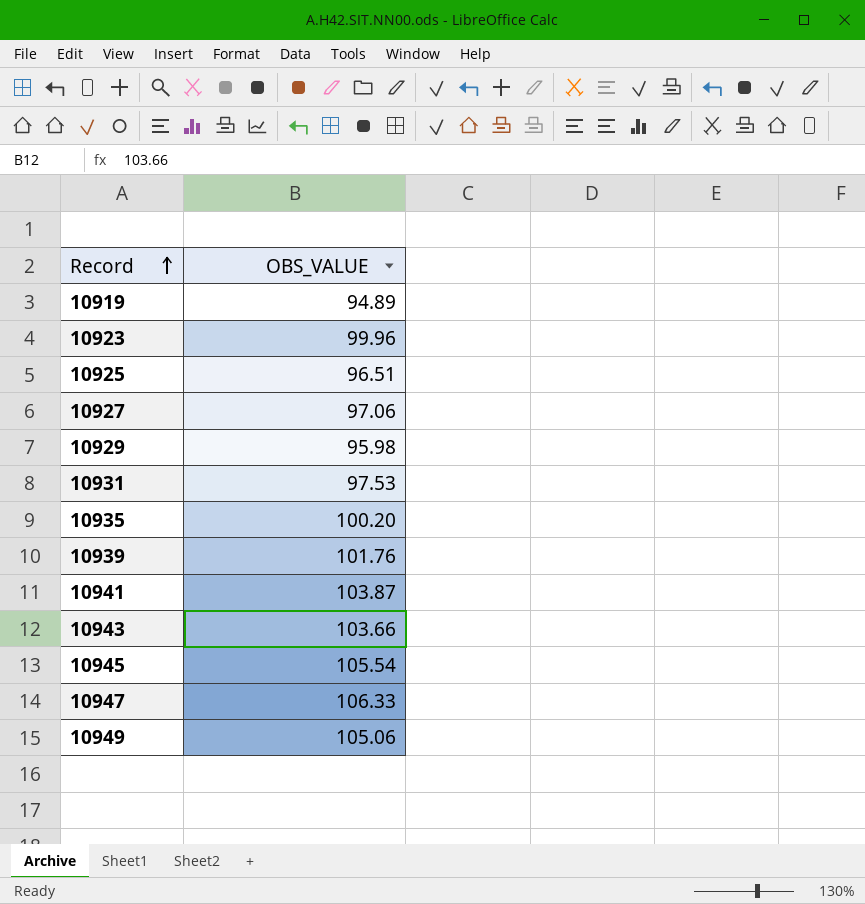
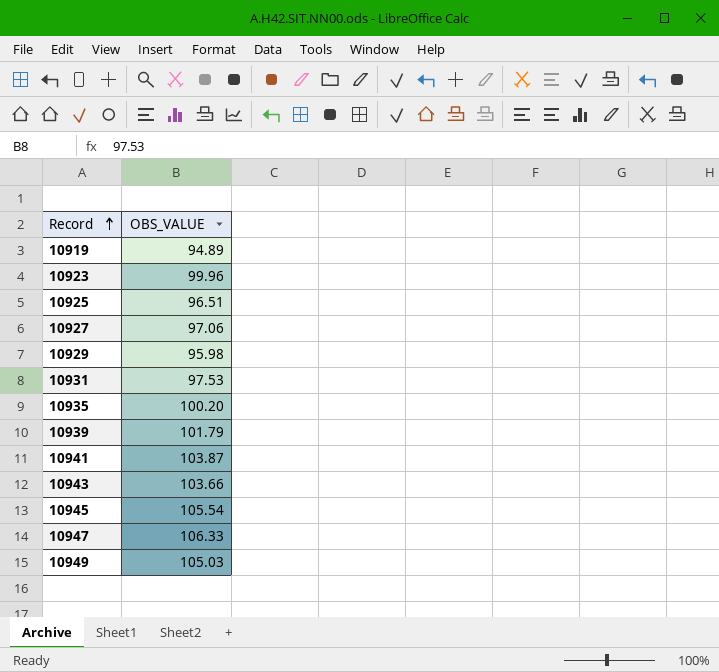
10939 | OBS_VALUE: 101.76 -> 101.79
10949 | OBS_VALUE: 105.06 -> 105.03

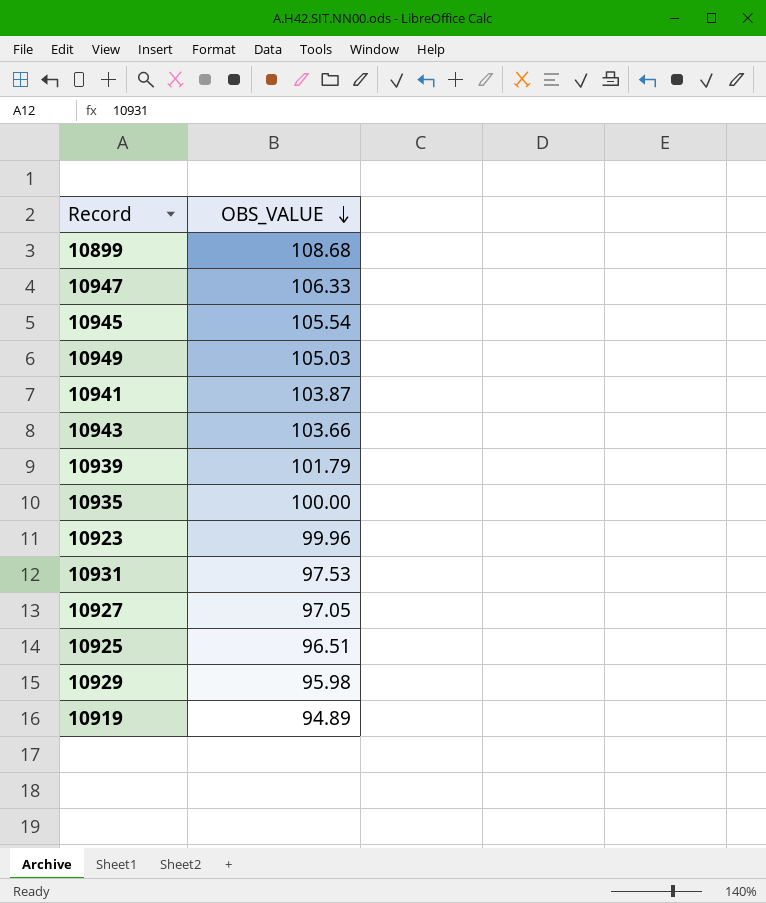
row order: Record ascending -> OBS_VALUE descending
row 10899: none -> 108.68
10935 | OBS_VALUE: 100.20 -> 100.00
10927 | OBS_VALUE: 97.06 -> 97.05

